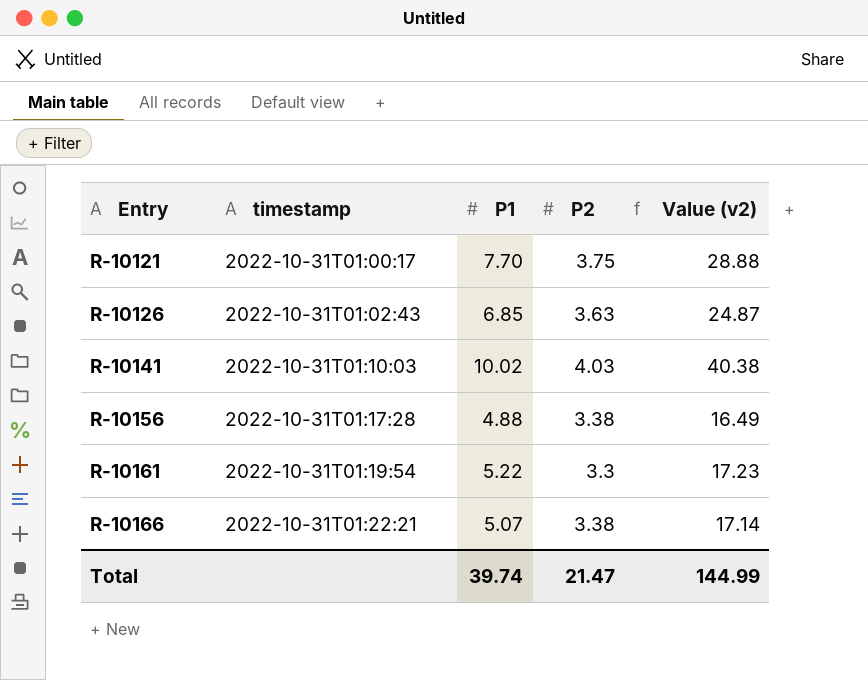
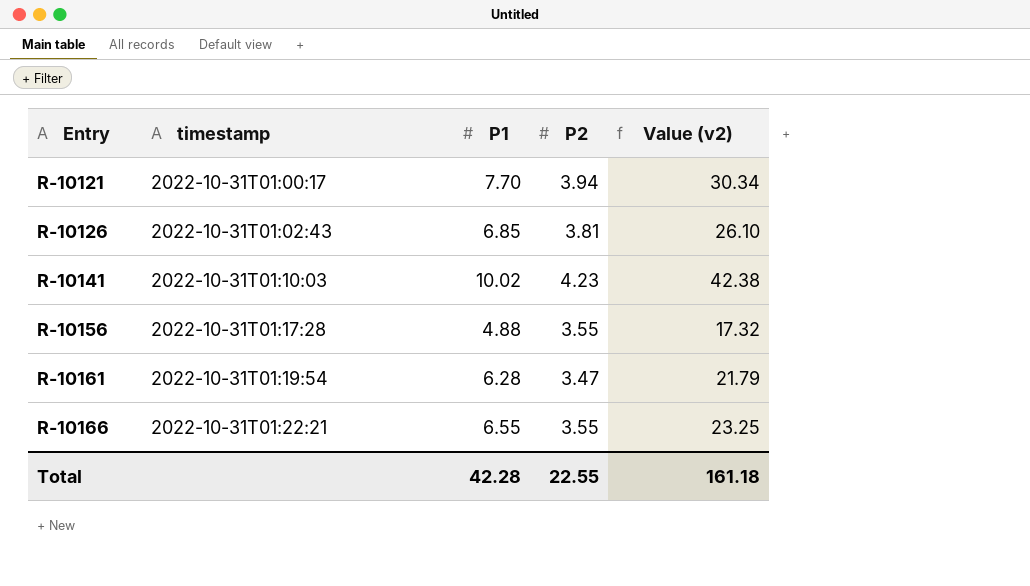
R-10121 | P2: 3.75 -> 3.94
R-10121 | Value (v2): 28.88 -> 30.34
R-10126 | P2: 3.63 -> 3.81
R-10126 | Value (v2): 24.87 -> 26.10
R-10141 | P2: 4.03 -> 4.23
R-10141 | Value (v2): 40.38 -> 42.38
R-10156 | P2: 3.38 -> 3.55
R-10156 | Value (v2): 16.49 -> 17.32
R-10161 | P1: 5.22 -> 6.28
R-10161 | P2: 3.3 -> 3.47
R-10161 | Value (v2): 17.23 -> 21.79
R-10166 | P1: 5.07 -> 6.55
R-10166 | P2: 3.38 -> 3.55
R-10166 | Value (v2): 17.14 -> 23.25
Total | P1: 39.74 -> 42.28
Total | P2: 21.47 -> 22.55
Total | Value (v2): 144.99 -> 161.18

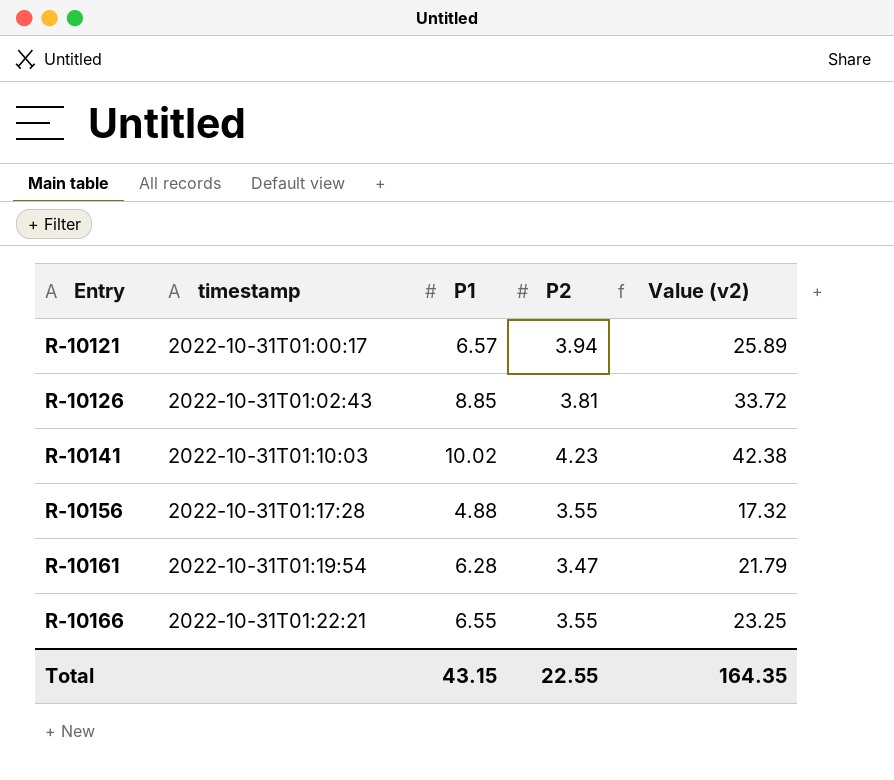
R-10121 | P1: 7.70 -> 6.57
R-10121 | Value (v2): 30.34 -> 25.89
R-10126 | P1: 6.85 -> 8.85
R-10126 | Value (v2): 26.10 -> 33.72
Total | P1: 42.28 -> 43.15
Total | Value (v2): 161.18 -> 164.35

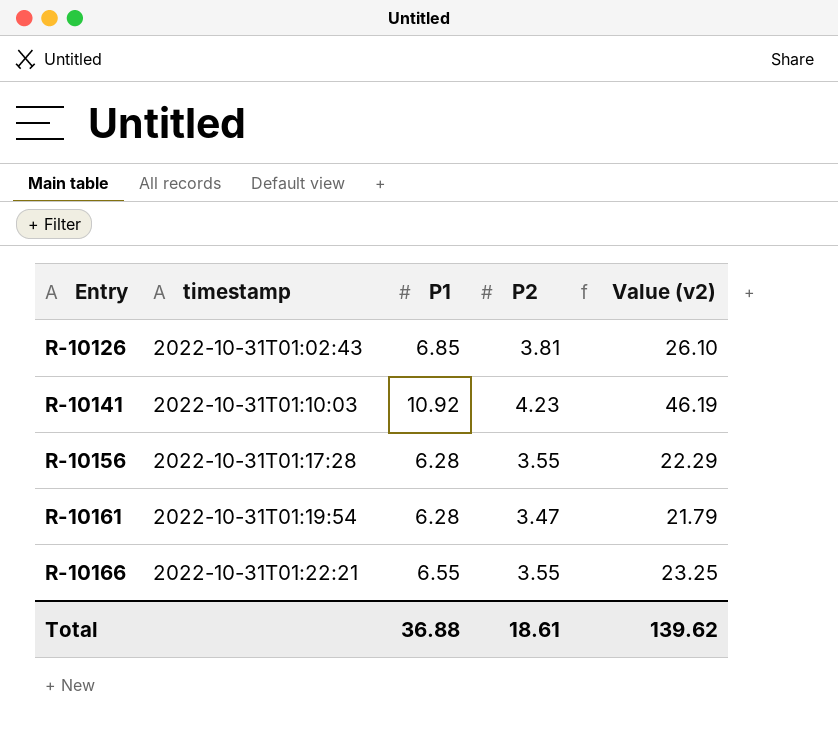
row R-10121: 2022-10-31T01:00:17 | 6.57 | 3.94 | 25.89 -> none
R-10126 | P1: 8.85 -> 6.85
R-10126 | Value (v2): 33.72 -> 26.10
R-10141 | P1: 10.02 -> 10.92
R-10141 | Value (v2): 42.38 -> 46.19
R-10156 | P1: 4.88 -> 6.28
R-10156 | Value (v2): 17.32 -> 22.29
Total | P1: 43.15 -> 36.88
Total | P2: 22.55 -> 18.61
Total | Value (v2): 164.35 -> 139.62

